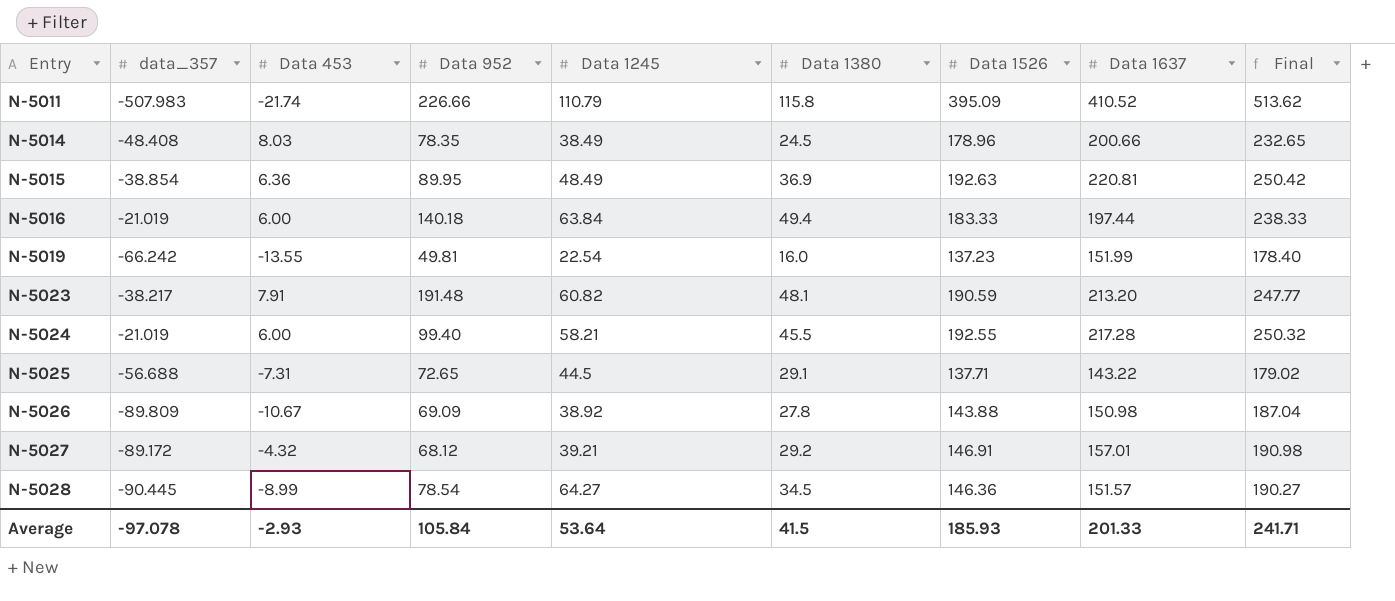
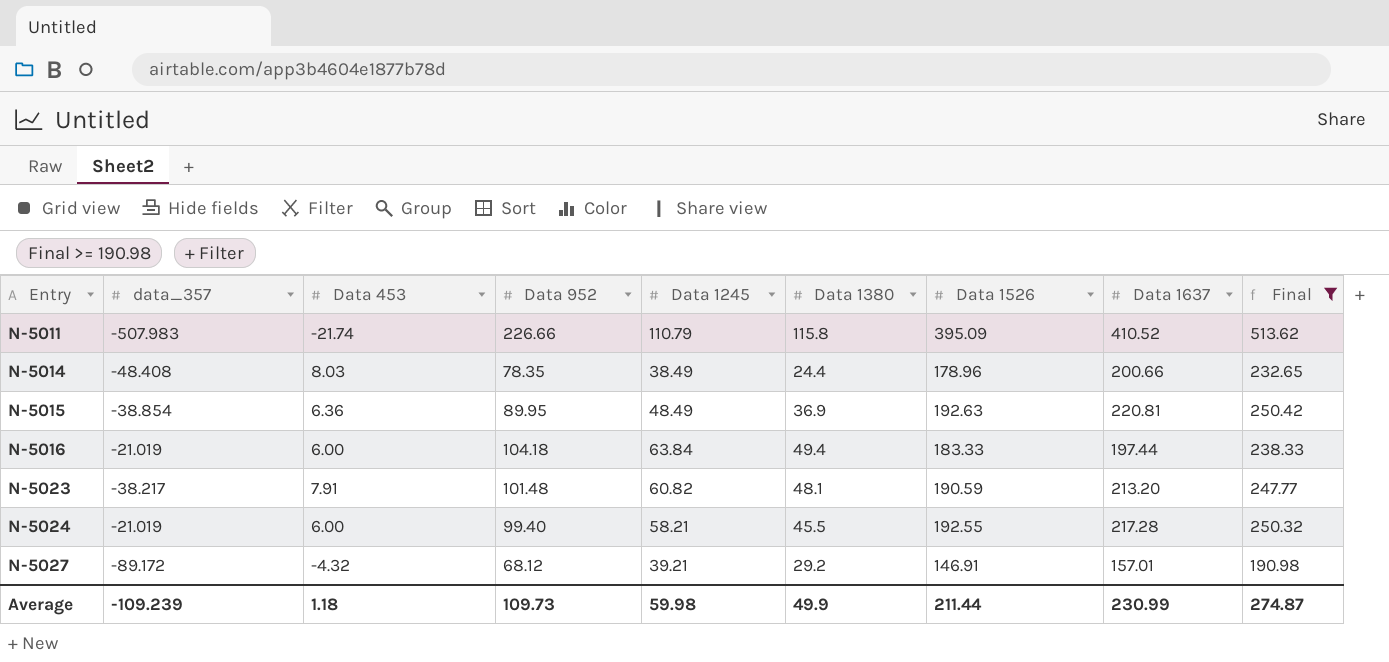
filter: none -> Final >= 190.98
N-5014 | Data 1380: 24.5 -> 24.4
N-5016 | Data 952: 140.18 -> 104.18
N-5023 | Data 952: 191.48 -> 101.48
Average | data_357: -97.078 -> -109.239
Average | Data 453: -2.93 -> 1.18
Average | Data 952: 105.84 -> 109.73
Average | Data 1245: 53.64 -> 59.98
Average | Data 1380: 41.5 -> 49.9
Average | Data 1526: 185.93 -> 211.44
Average | Data 1637: 201.33 -> 230.99
Average | Final: 241.71 -> 274.87

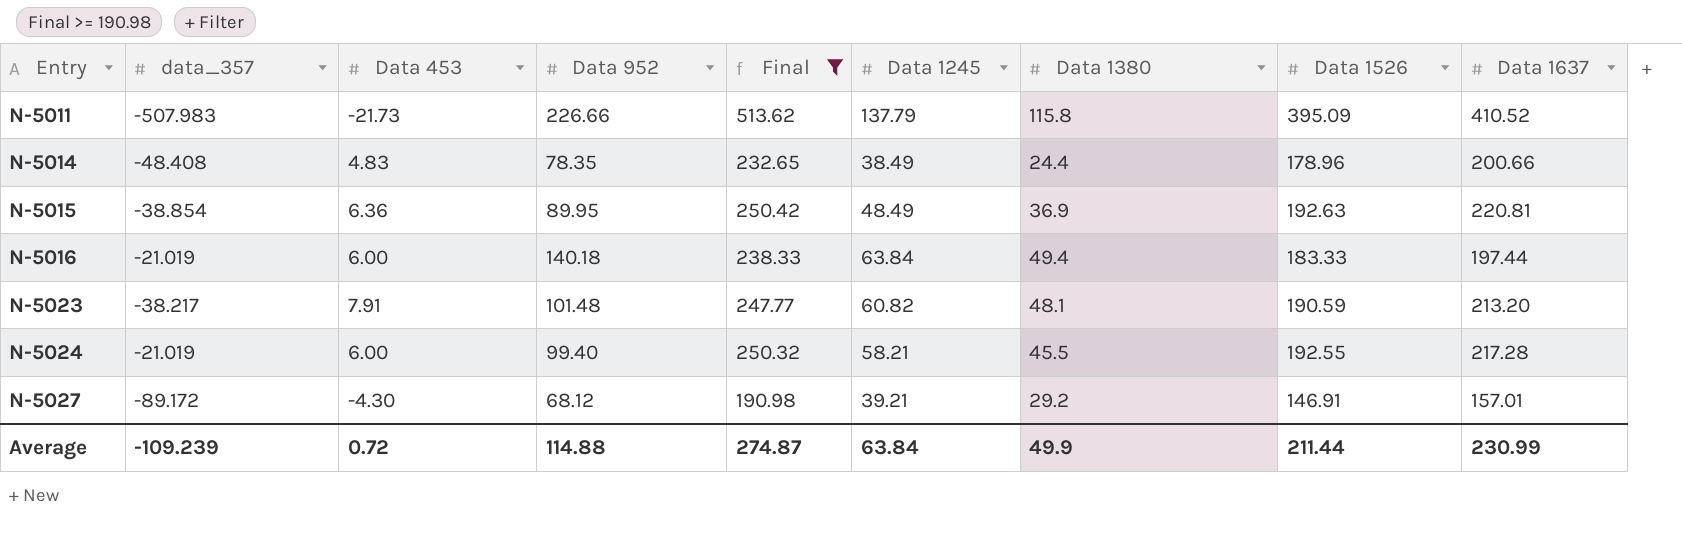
column Final | position: 9 -> 5
N-5011 | Data 453: -21.74 -> -21.73
N-5011 | Data 1245: 110.79 -> 137.79
N-5014 | Data 453: 8.03 -> 4.83
N-5016 | Data 952: 104.18 -> 140.18
N-5027 | Data 453: -4.32 -> -4.30
Average | Data 453: 1.18 -> 0.72
Average | Data 952: 109.73 -> 114.88
Average | Data 1245: 59.98 -> 63.84

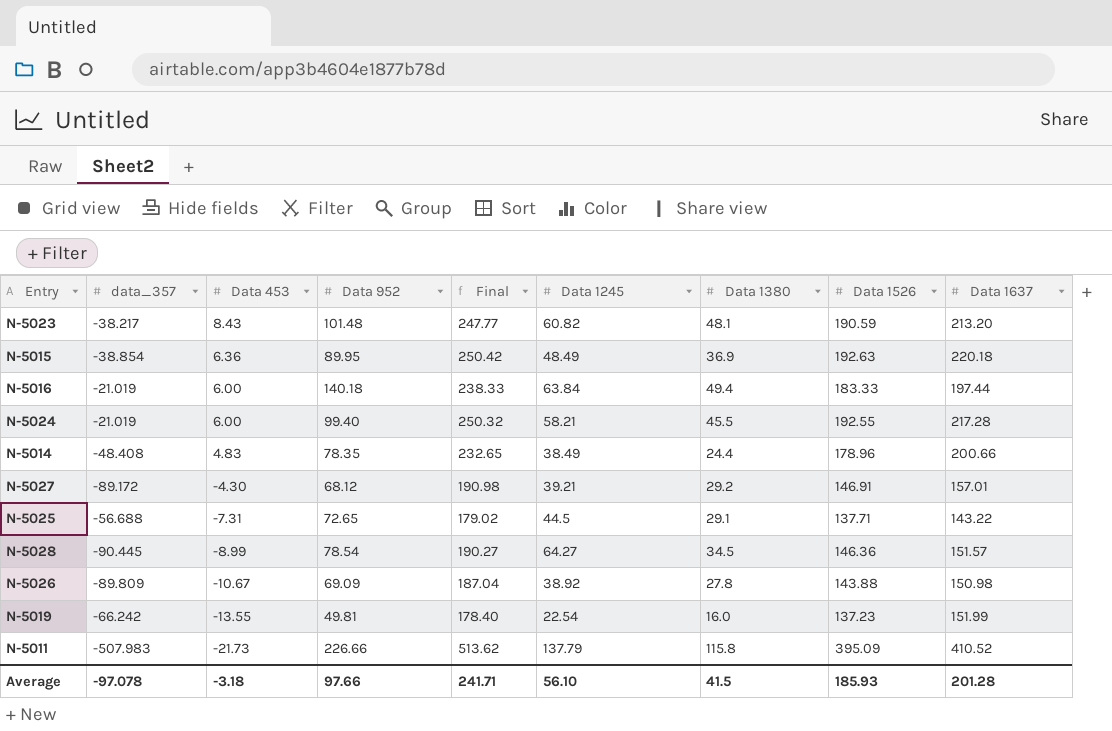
filter: Final >= 190.98 -> none
row order: Entry ascending -> Data 453 descending
N-5023 | Data 453: 7.91 -> 8.43
N-5015 | Data 1637: 220.81 -> 220.18
Average | data_357: -109.239 -> -97.078
Average | Data 453: 0.72 -> -3.18
Average | Data 952: 114.88 -> 97.66
Average | Final: 274.87 -> 241.71
Average | Data 1245: 63.84 -> 56.10
Average | Data 1380: 49.9 -> 41.5
Average | Data 1526: 211.44 -> 185.93
Average | Data 1637: 230.99 -> 201.28

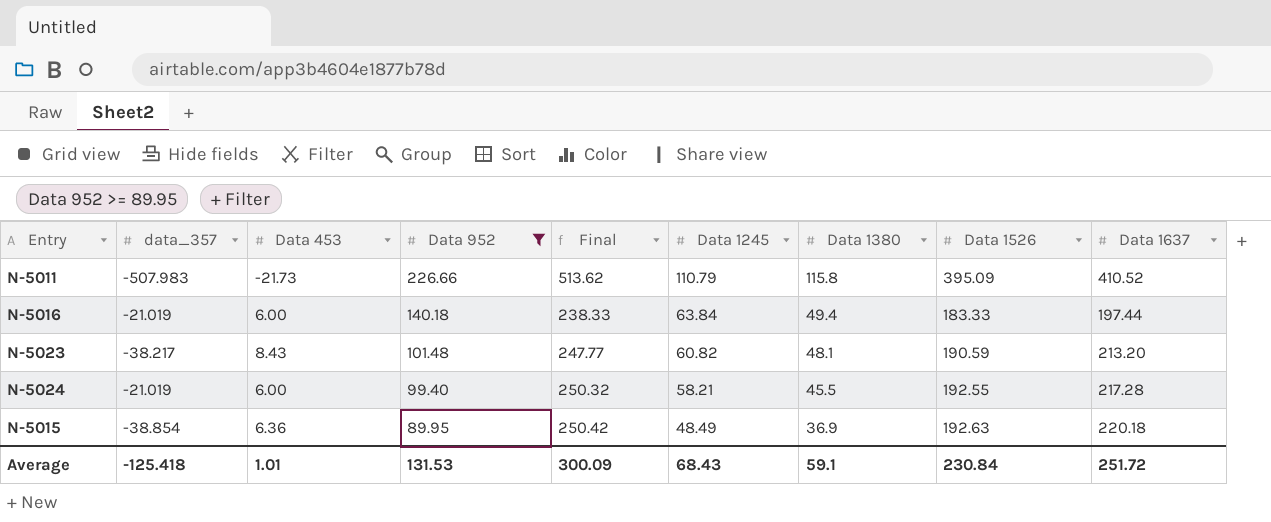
filter: none -> Data 952 >= 89.95
row order: Data 453 descending -> Data 952 descending
N-5011 | Data 1245: 137.79 -> 110.79
Average | data_357: -97.078 -> -125.418
Average | Data 453: -3.18 -> 1.01
Average | Data 952: 97.66 -> 131.53
Average | Final: 241.71 -> 300.09
Average | Data 1245: 56.10 -> 68.43
Average | Data 1380: 41.5 -> 59.1
Average | Data 1526: 185.93 -> 230.84
Average | Data 1637: 201.28 -> 251.72

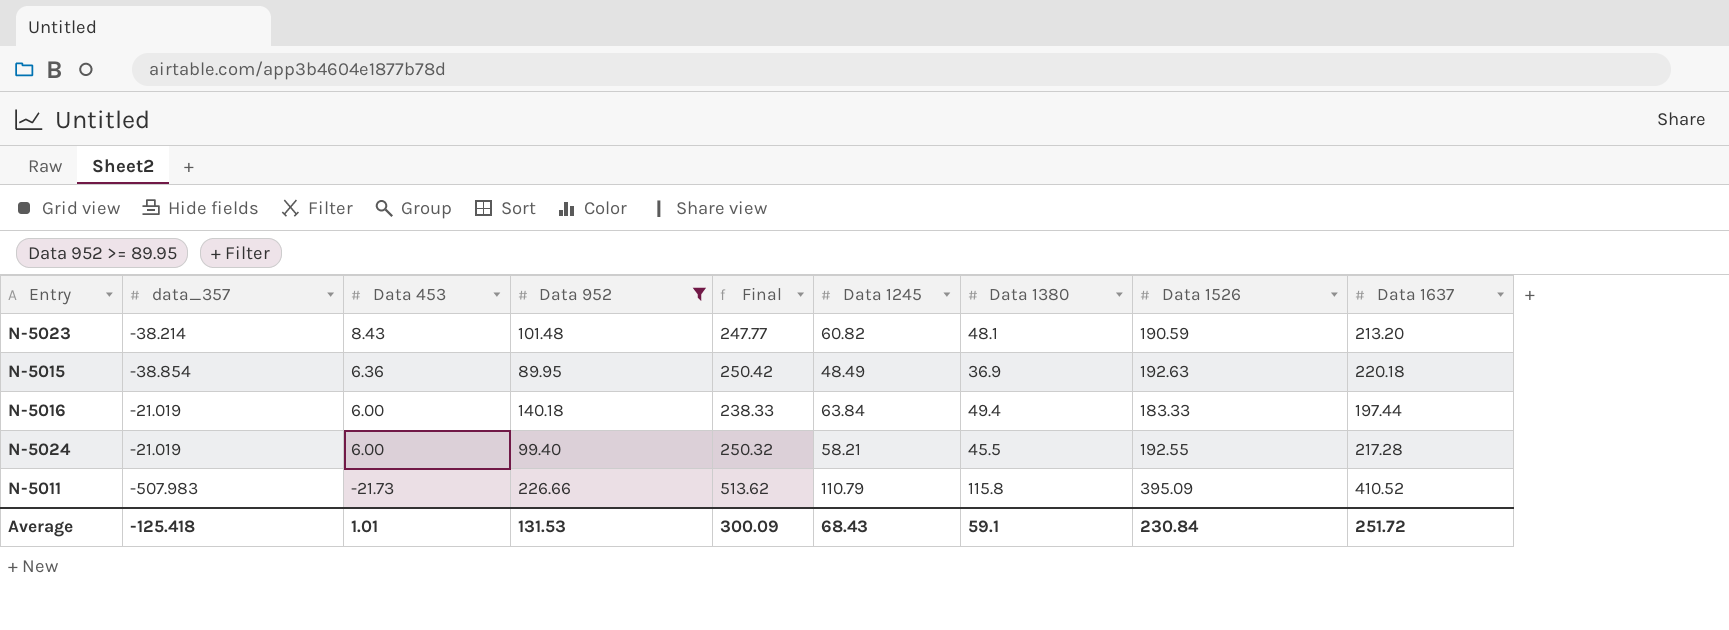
row order: Data 952 descending -> Data 453 descending
N-5023 | data_357: -38.217 -> -38.214

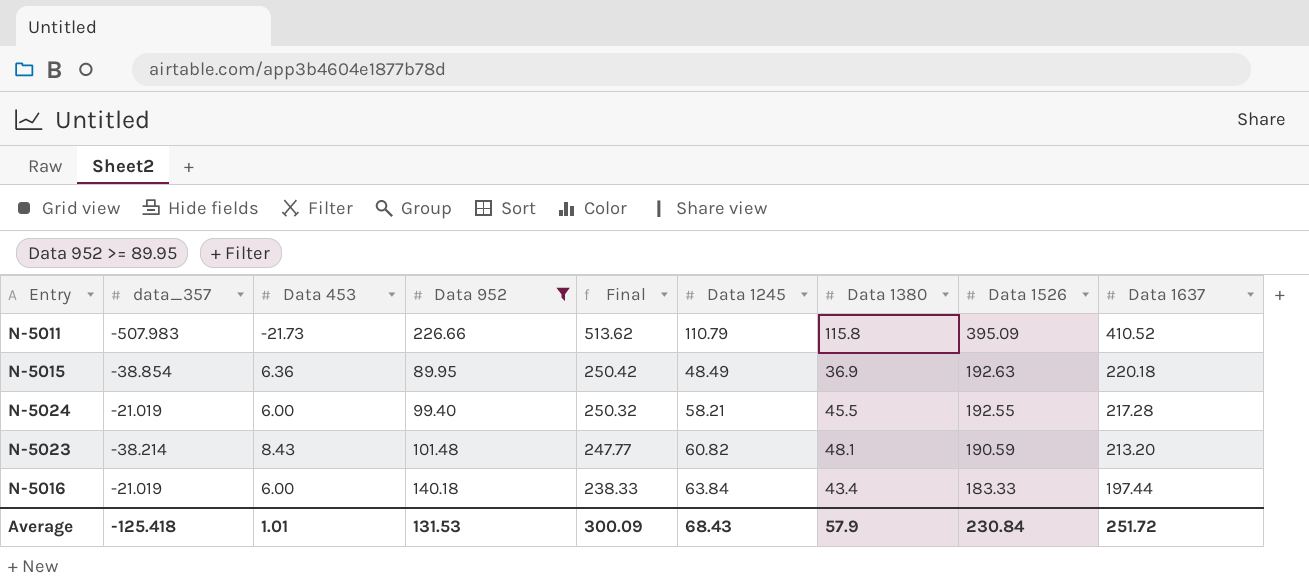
row order: Data 453 descending -> Final descending
N-5016 | Data 1380: 49.4 -> 43.4
Average | Data 1380: 59.1 -> 57.9

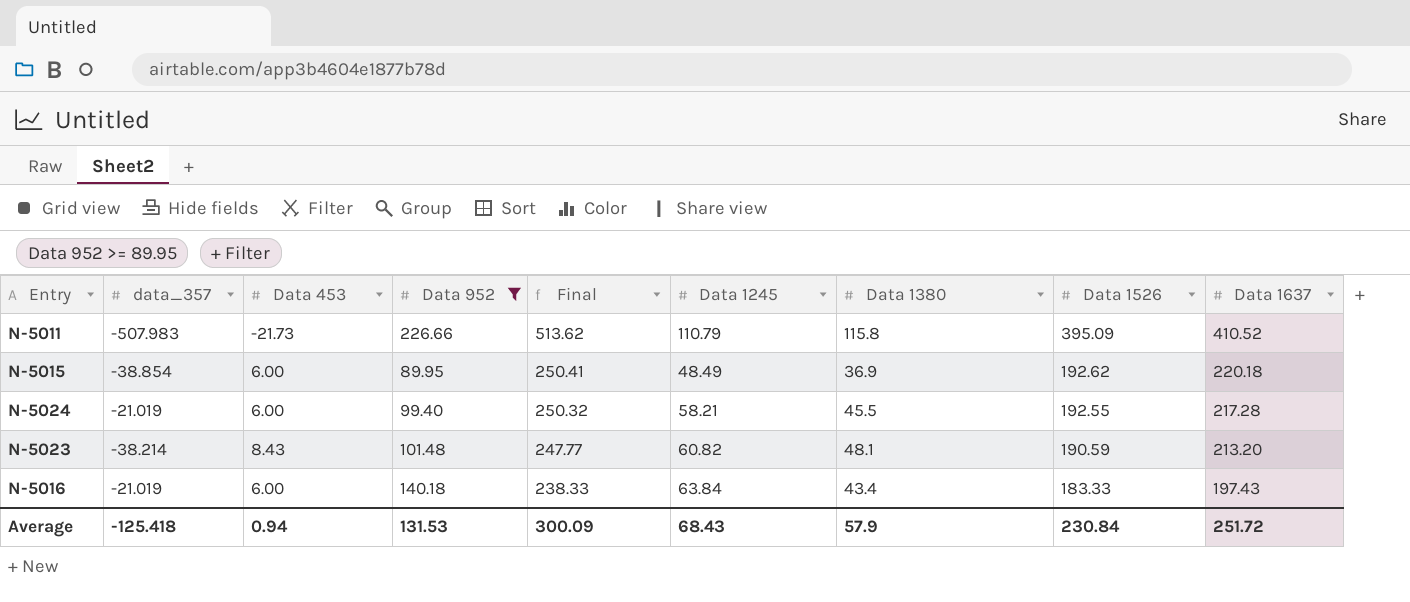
N-5015 | Data 453: 6.36 -> 6.00
N-5015 | Final: 250.42 -> 250.41
N-5015 | Data 1526: 192.63 -> 192.62
N-5016 | Data 1637: 197.44 -> 197.43
Average | Data 453: 1.01 -> 0.94

